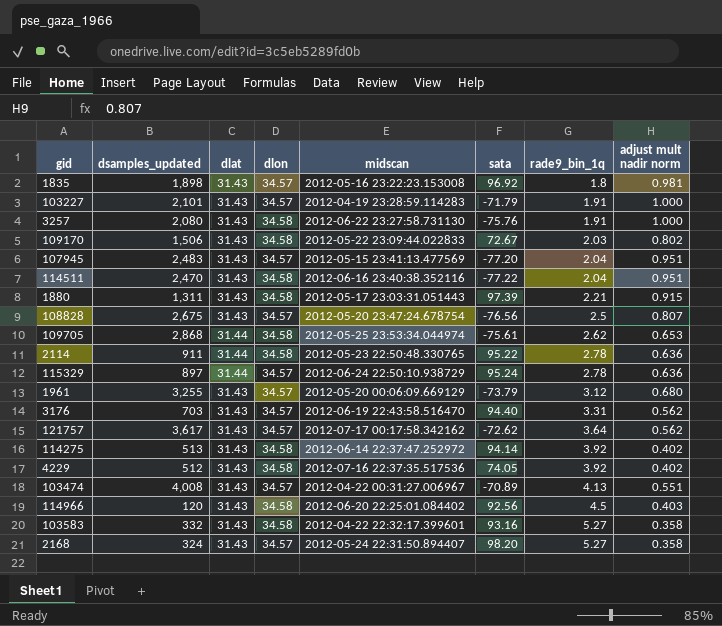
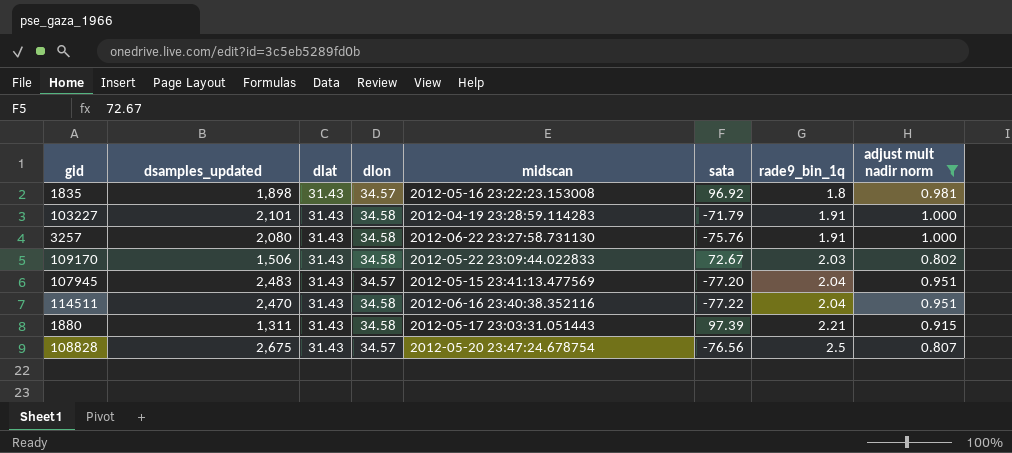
filter: none -> adjust mult nadir norm >= 0.802
103227 | dlon: 34.57 -> 34.58

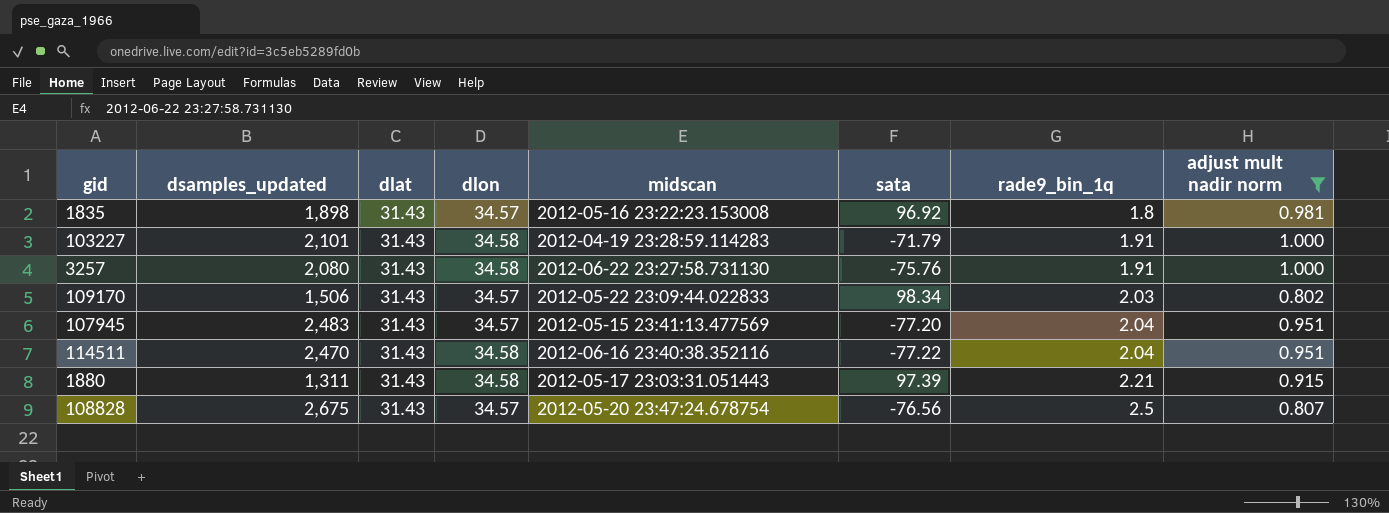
109170 | dlon: 34.58 -> 34.57
109170 | sata: 72.67 -> 98.34

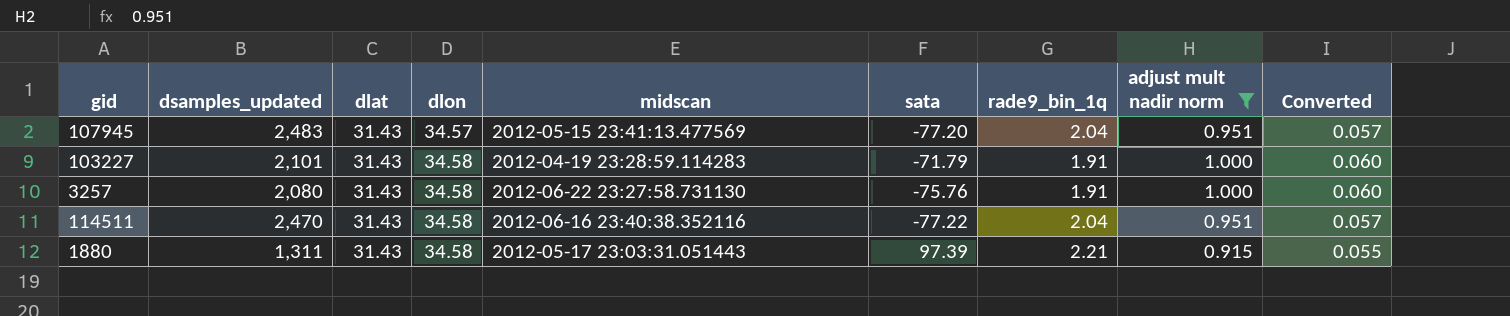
row order: rade9_bin_1q ascending -> dlon ascending
column Converted | formula: none -> [adjust mult nadir norm] * 0.06
row 1835: 1,898 | 31.43 | 34.57 | 2012-05-16 23:22:23.153008 | 96.92 | 1.8 | 0.981 -> none
row 109170: 1,506 | 31.43 | 34.57 | 2012-05-22 23:09:44.022833 | 98.34 | 2.03 | 0.802 -> none
row 108828: 2,675 | 31.43 | 34.57 | 2012-05-20 23:47:24.678754 | -76.56 | 2.5 | 0.807 -> none

